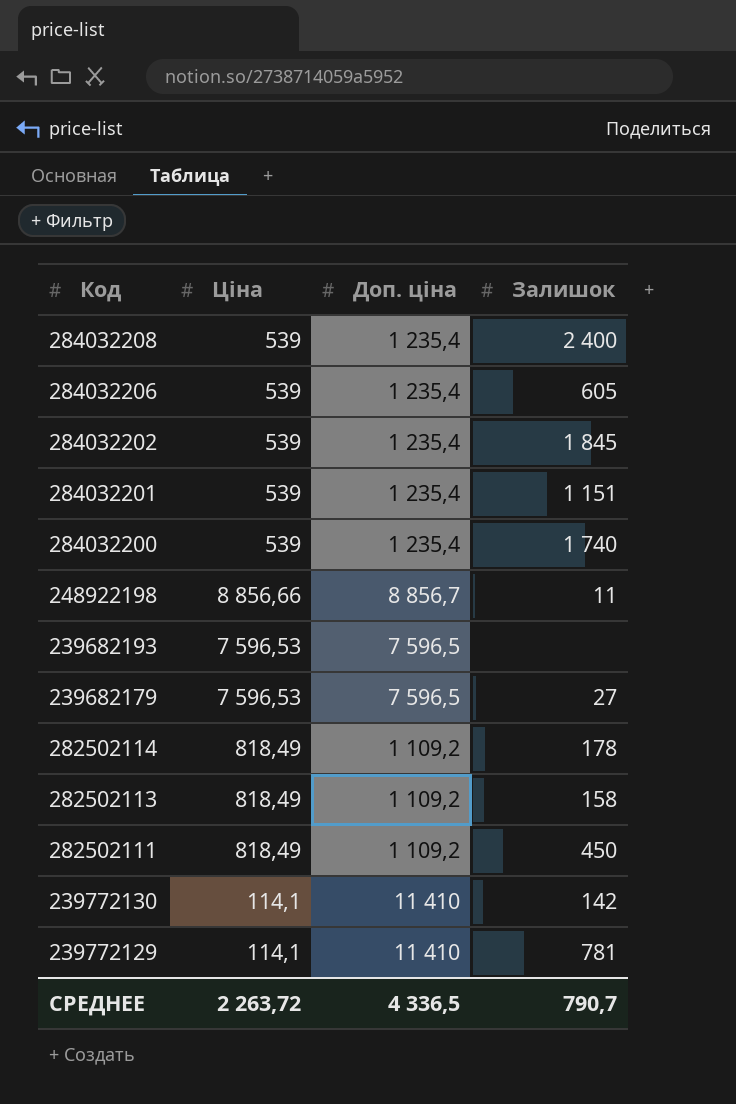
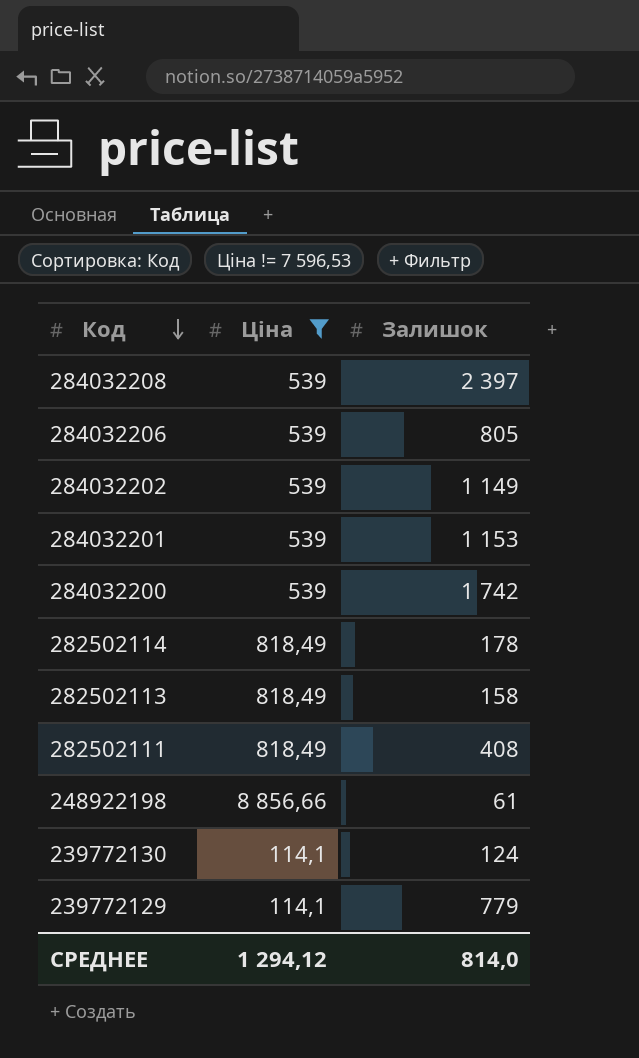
filter: none -> Ціна != 7 596,53
row order: none -> Код descending
column Доп. ціна | position: 3 -> none
284032208 | Залишок: 2 400 -> 2 397
284032206 | Залишок: 605 -> 805
284032202 | Залишок: 1 845 -> 1 149
284032201 | Залишок: 1 151 -> 1 153
284032200 | Залишок: 1 740 -> 1 742
282502111 | Залишок: 450 -> 408
248922198 | Залишок: 11 -> 61
239772130 | Залишок: 142 -> 124
239772129 | Залишок: 781 -> 779
СРЕДНЕЕ | Ціна: 2 263,72 -> 1 294,12
СРЕДНЕЕ | Залишок: 790,7 -> 814,0

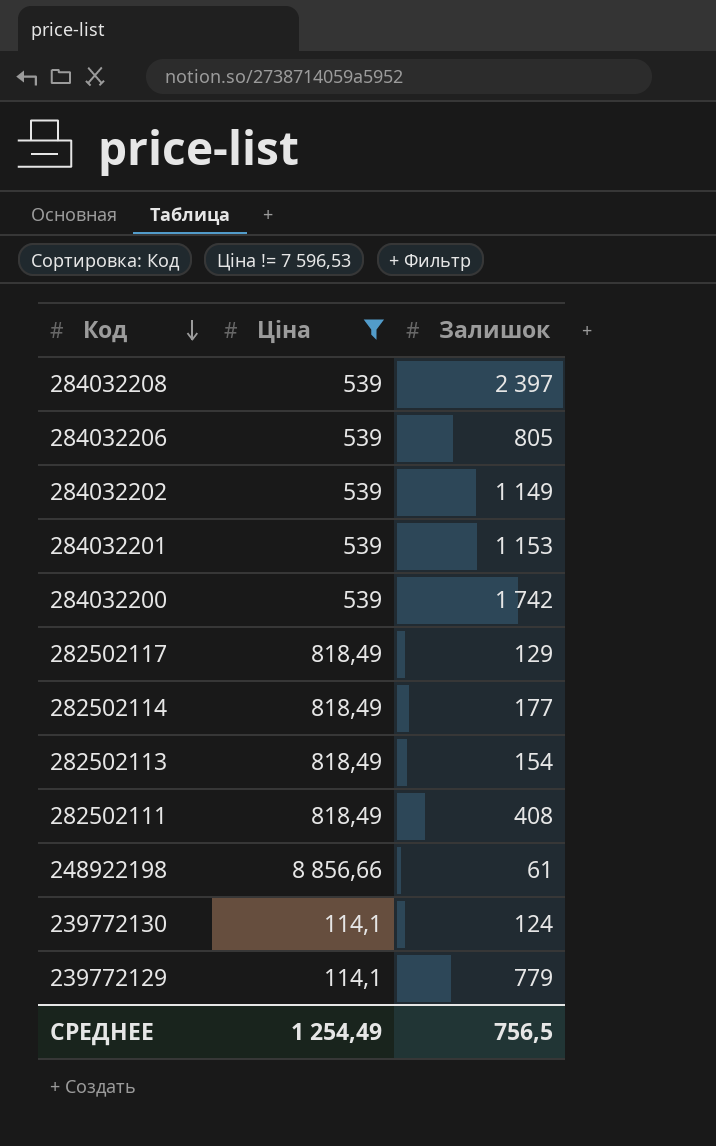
row 282502117: none -> 818,49 | 129
282502114 | Залишок: 178 -> 177
282502113 | Залишок: 158 -> 154
СРЕДНЕЕ | Ціна: 1 294,12 -> 1 254,49
СРЕДНЕЕ | Залишок: 814,0 -> 756,5

